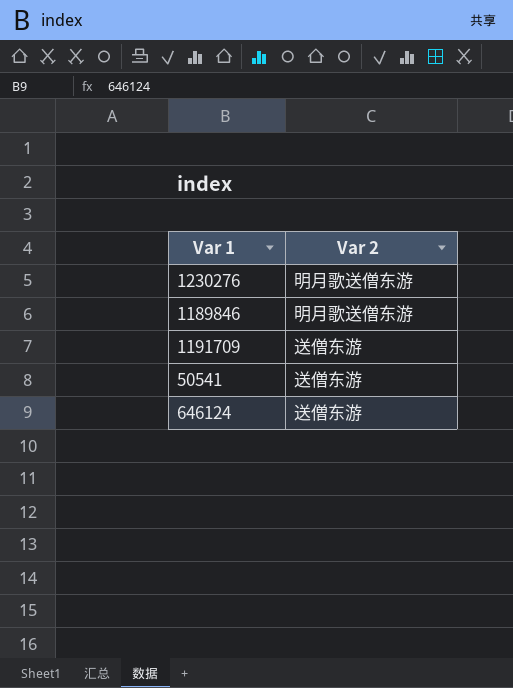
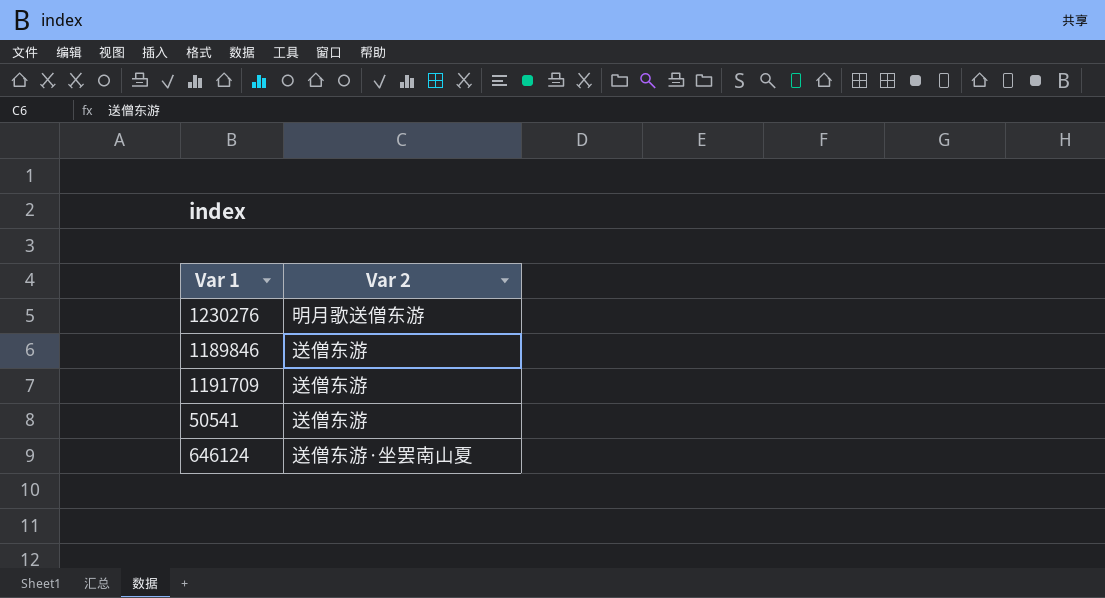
1189846 | Var 2: 明月歌送僧东游 -> 送僧东游
646124 | Var 2: 送僧东游 -> 送僧东游·坐罢南山夏

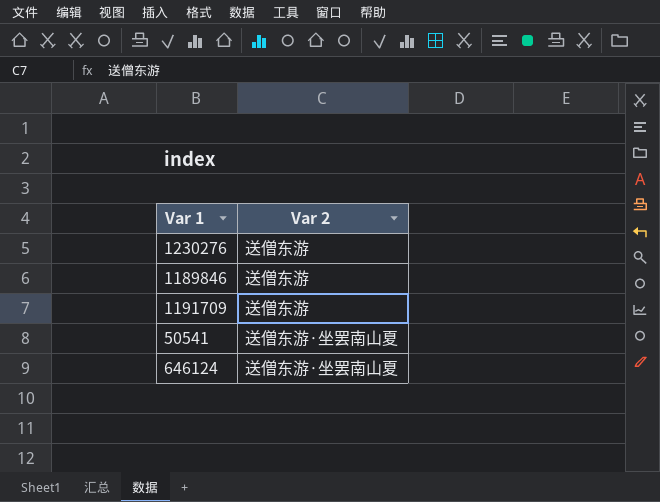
1230276 | Var 2: 明月歌送僧东游 -> 送僧东游
50541 | Var 2: 送僧东游 -> 送僧东游·坐罢南山夏

